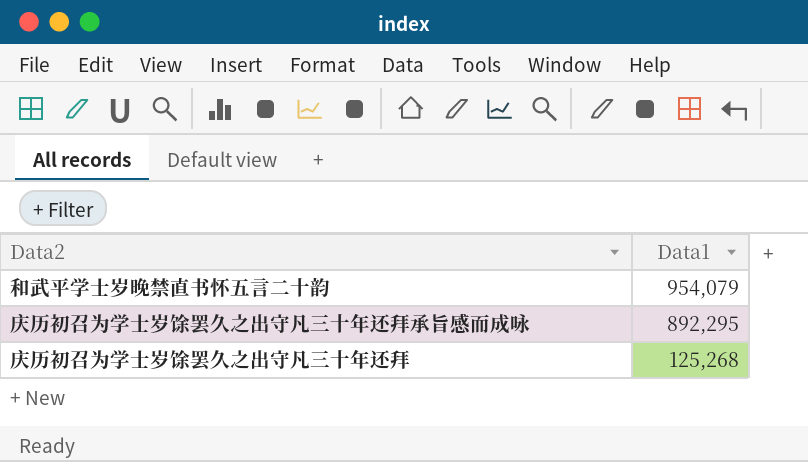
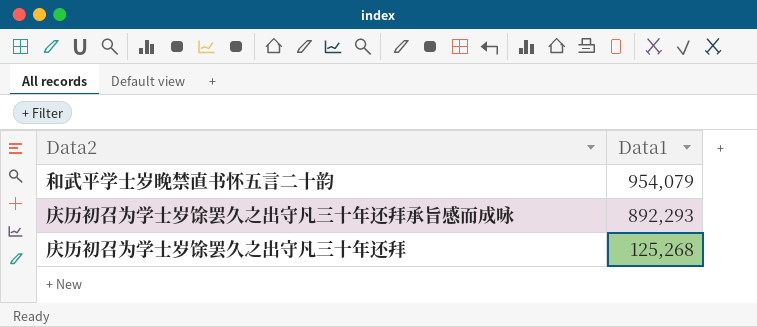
庆历初召为学士岁馀罢久之出守凡三十年还拜承旨感而成咏 | Data1: 892,295 -> 892,293

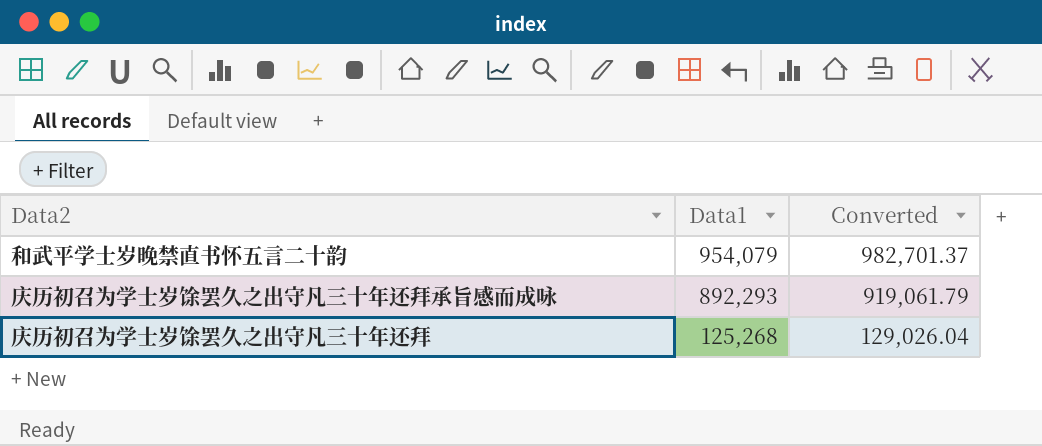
column Converted | formula: none -> [Data1] * 1.03

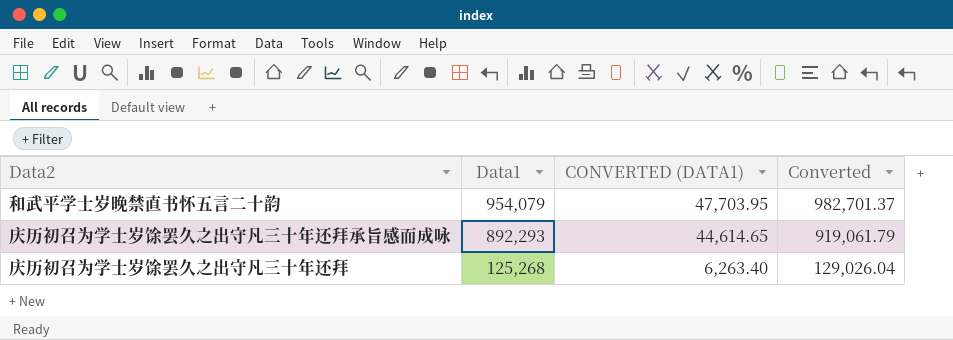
column CONVERTED (DATA1) | formula: none -> [Data1] * 0.05

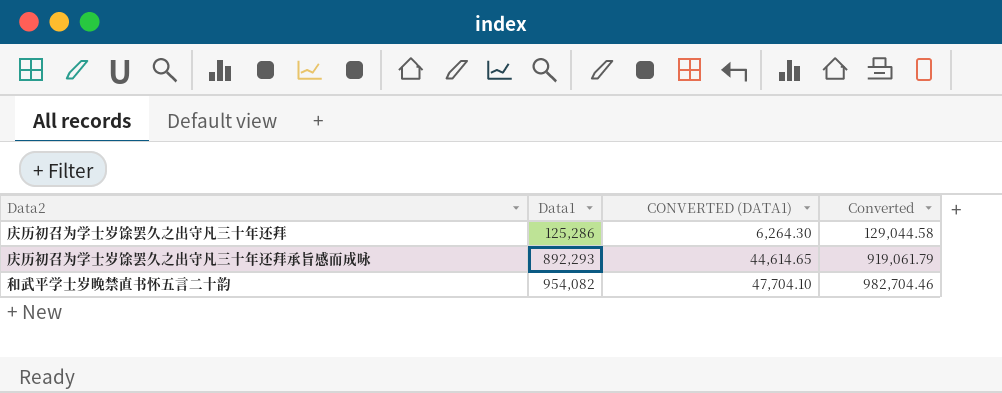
row order: Data1 descending -> Data1 ascending
庆历初召为学士岁馀罢久之出守凡三十年还拜 | Data1: 125,268 -> 125,286
庆历初召为学士岁馀罢久之出守凡三十年还拜 | CONVERTED (DATA1): 6,263.40 -> 6,264.30
庆历初召为学士岁馀罢久之出守凡三十年还拜 | Converted: 129,026.04 -> 129,044.58
和武平学士岁晚禁直书怀五言二十韵 | Data1: 954,079 -> 954,082
和武平学士岁晚禁直书怀五言二十韵 | CONVERTED (DATA1): 47,703.95 -> 47,704.10
和武平学士岁晚禁直书怀五言二十韵 | Converted: 982,701.37 -> 982,704.46

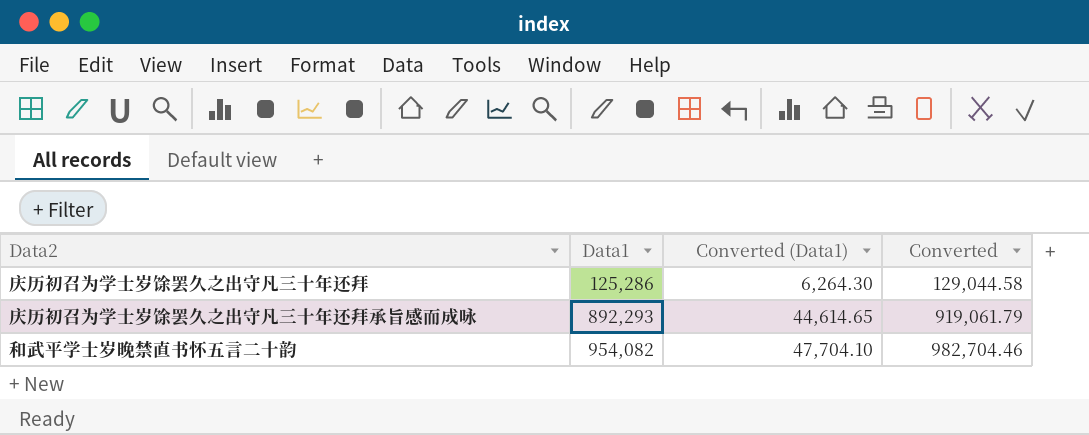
column name: CONVERTED (DATA1) -> Converted (Data1)

